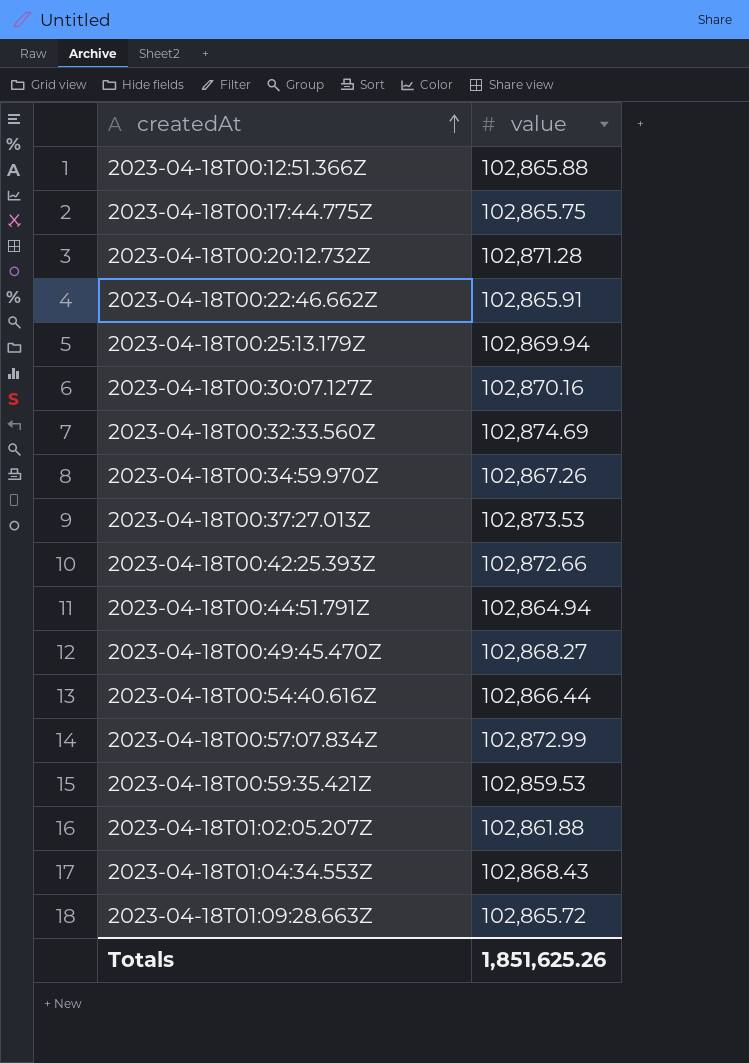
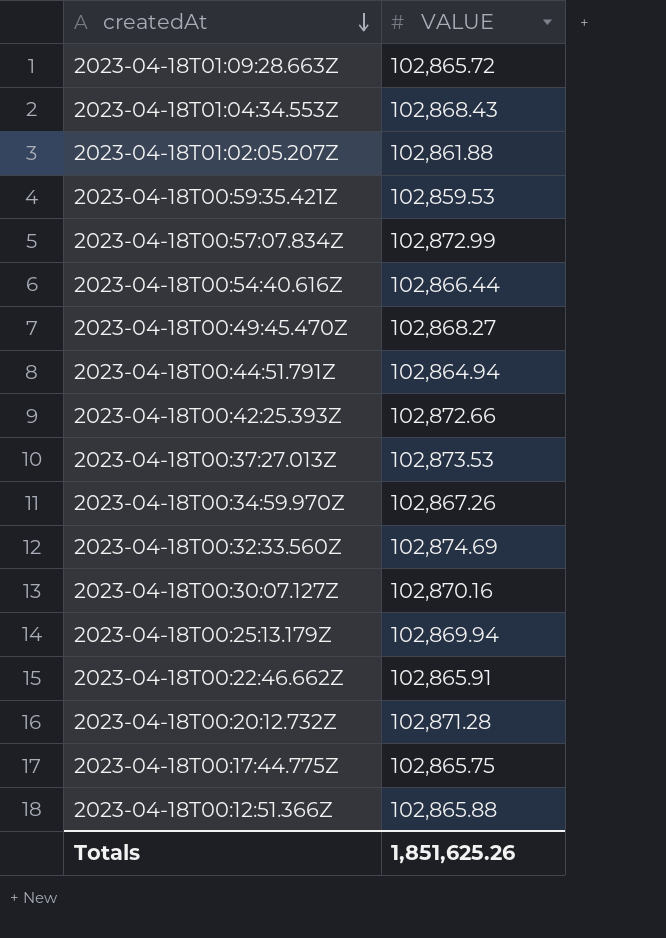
row order: createdAt ascending -> createdAt descending
column name: value -> VALUE

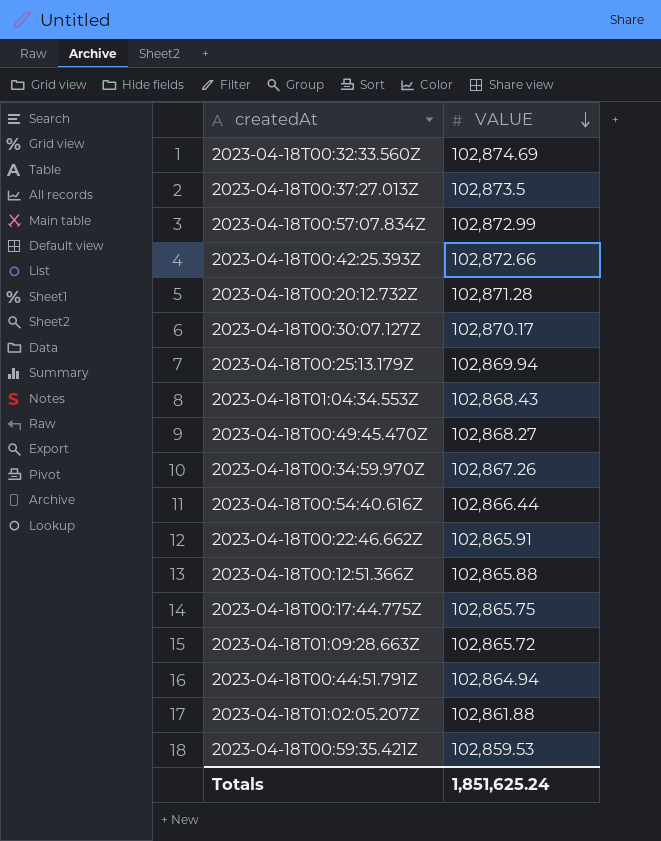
row order: createdAt descending -> VALUE descending
2023-04-18T00:37:27.013Z | VALUE: 102,873.53 -> 102,873.5
2023-04-18T00:30:07.127Z | VALUE: 102,870.16 -> 102,870.17
Totals | VALUE: 1,851,625.26 -> 1,851,625.24

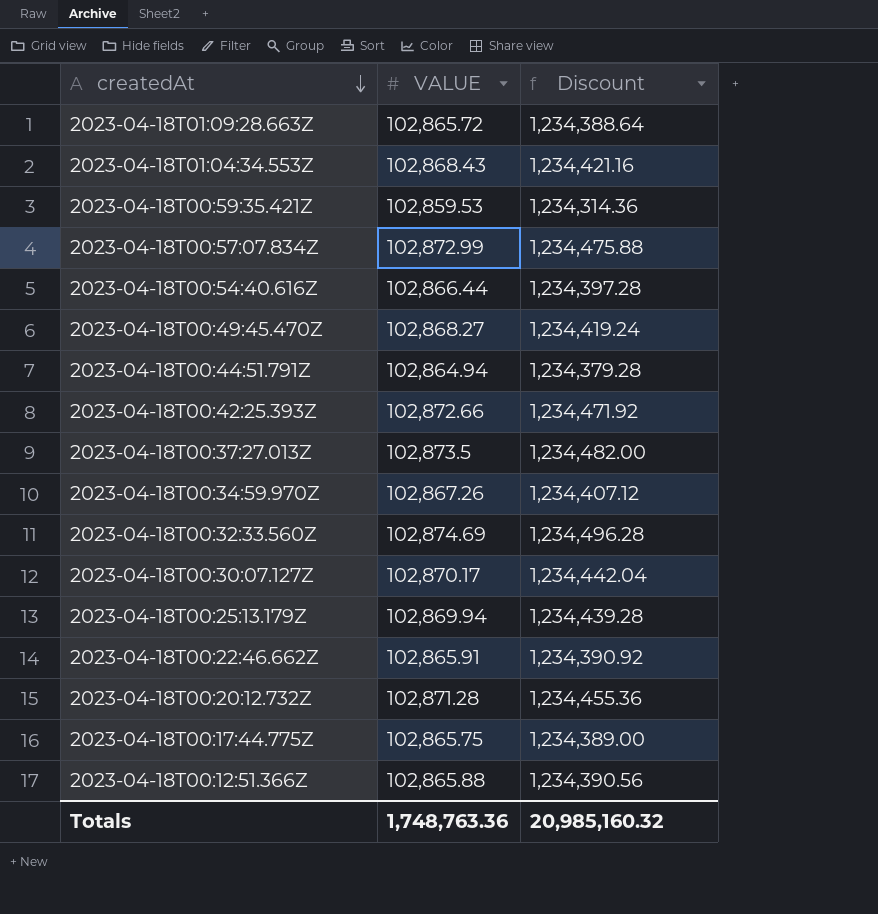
row order: VALUE descending -> createdAt descending
column Discount | formula: none -> [VALUE] * 12
row 2023-04-18T01:02:05.207Z: 102,861.88 -> none
Totals | VALUE: 1,851,625.24 -> 1,748,763.36

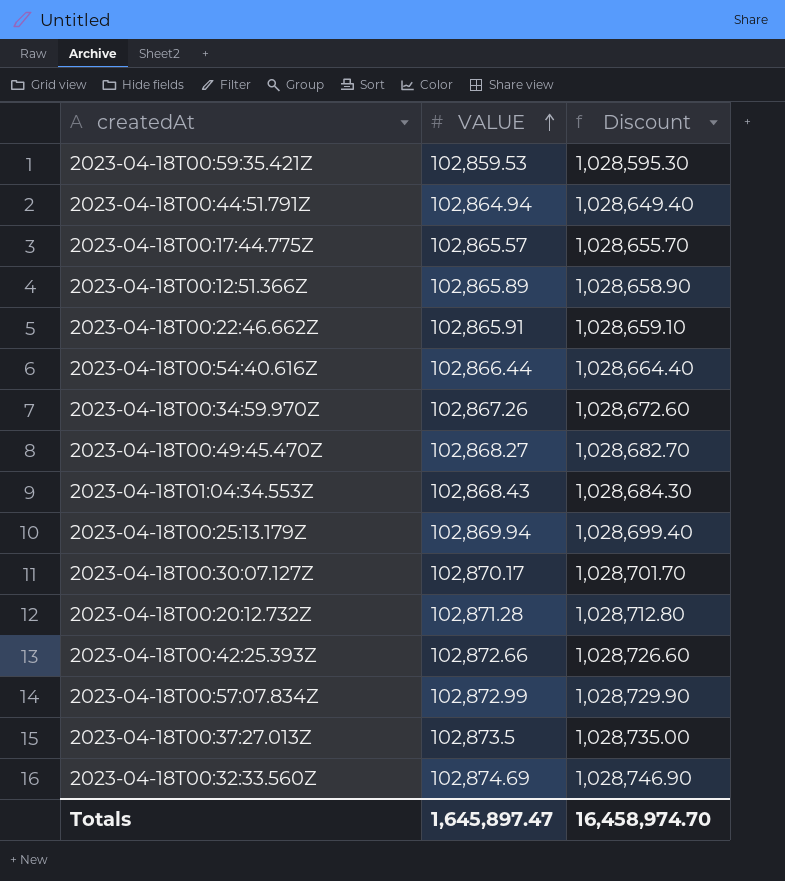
row order: createdAt descending -> VALUE ascending
column Discount | formula: [VALUE] * 12 -> [VALUE] * 10
row 2023-04-18T01:09:28.663Z: 102,865.72 | 1,234,388.64 -> none
2023-04-18T00:17:44.775Z | VALUE: 102,865.75 -> 102,865.57
2023-04-18T00:12:51.366Z | VALUE: 102,865.88 -> 102,865.89
Totals | VALUE: 1,748,763.36 -> 1,645,897.47
Totals | Discount: 20,985,160.32 -> 16,458,974.70

